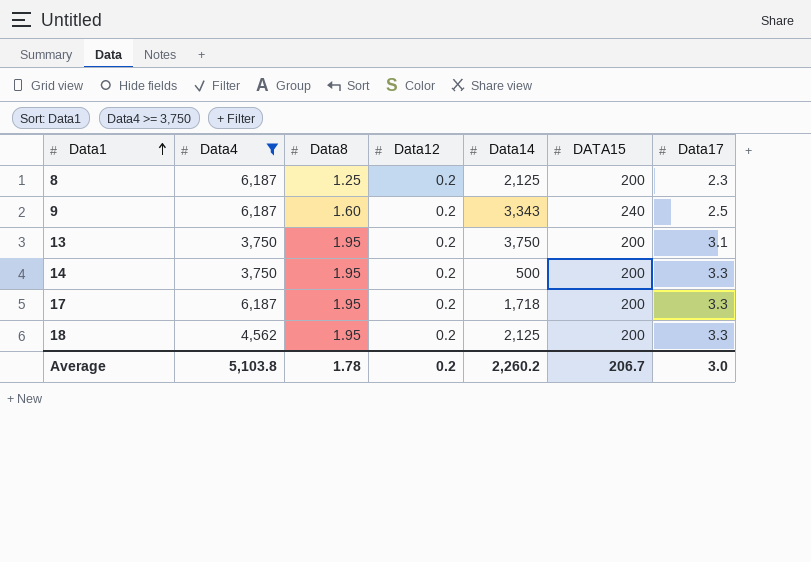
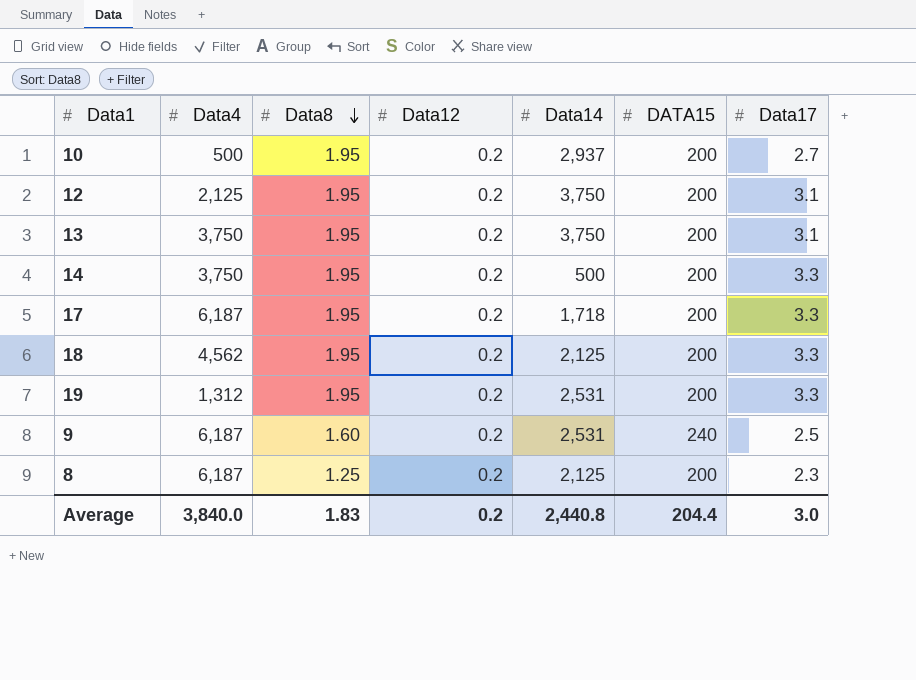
filter: Data4 >= 3,750 -> none
row order: Data1 ascending -> Data8 descending
9 | Data14: 3,343 -> 2,531
Average | Data4: 5,103.8 -> 3,840.0
Average | Data8: 1.78 -> 1.83
Average | Data14: 2,260.2 -> 2,440.8
Average | DATA15: 206.7 -> 204.4

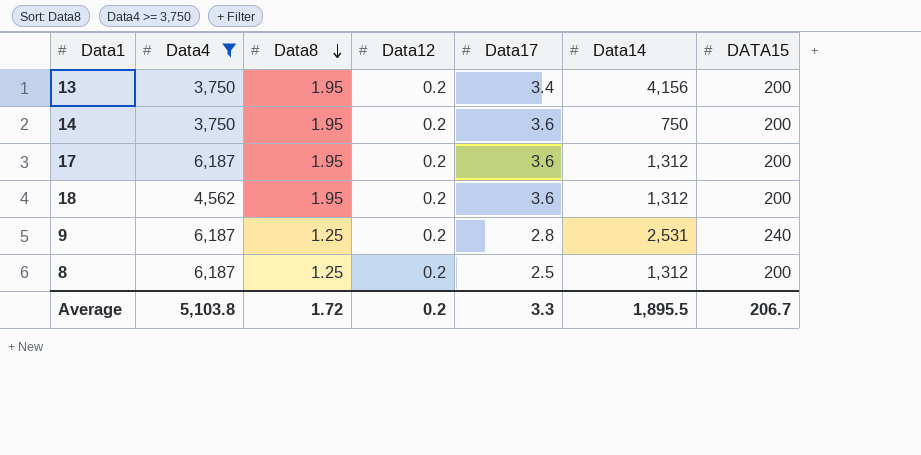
filter: none -> Data4 >= 3,750
column Data17 | position: 7 -> 5
13 | Data17: 3.1 -> 3.4
13 | Data14: 3,750 -> 4,156
14 | Data17: 3.3 -> 3.6
14 | Data14: 500 -> 750
17 | Data17: 3.3 -> 3.6
17 | Data14: 1,718 -> 1,312
18 | Data17: 3.3 -> 3.6
18 | Data14: 2,125 -> 1,312
9 | Data8: 1.60 -> 1.25
9 | Data17: 2.5 -> 2.8
8 | Data17: 2.3 -> 2.5
8 | Data14: 2,125 -> 1,312
Average | Data4: 3,840.0 -> 5,103.8
Average | Data8: 1.83 -> 1.72
Average | Data17: 3.0 -> 3.3
Average | Data14: 2,440.8 -> 1,895.5
Average | DATA15: 204.4 -> 206.7

